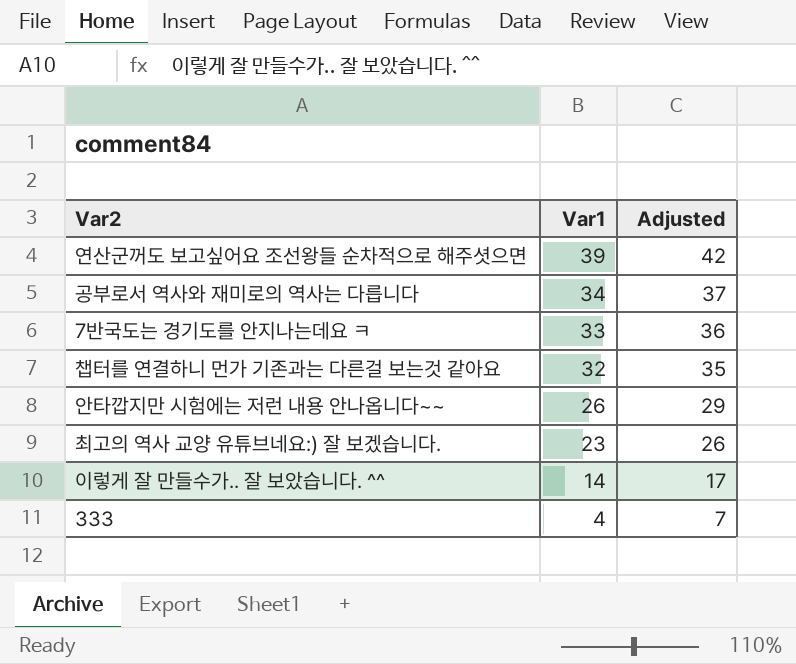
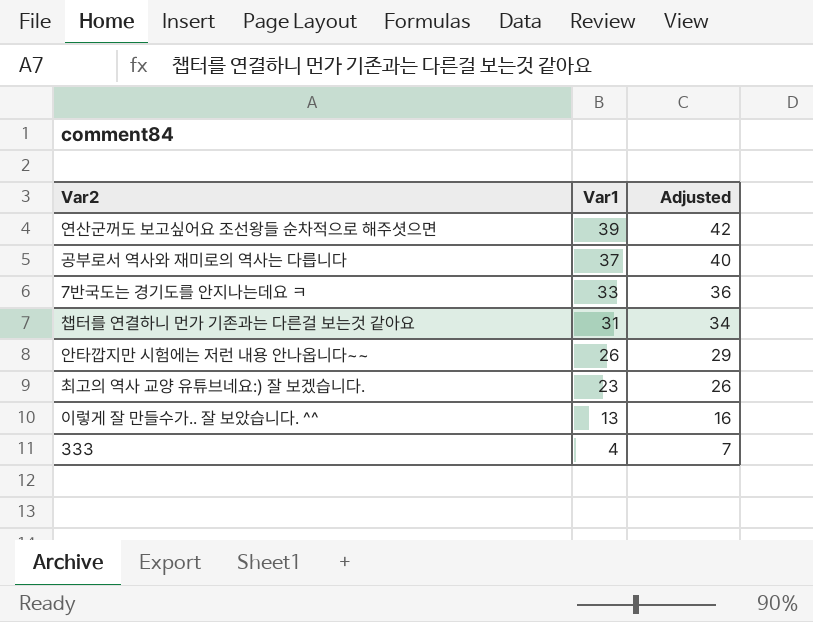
공부로서 역사와 재미로의 역사는 다릅니다 | Var1: 34 -> 37
공부로서 역사와 재미로의 역사는 다릅니다 | Adjusted: 37 -> 40
챕터를 연결하니 먼가 기존과는 다른걸 보는것 같아요 | Var1: 32 -> 31
챕터를 연결하니 먼가 기존과는 다른걸 보는것 같아요 | Adjusted: 35 -> 34
이렇게 잘 만들수가.. 잘 보았습니다. ^^ | Var1: 14 -> 13
이렇게 잘 만들수가.. 잘 보았습니다. ^^ | Adjusted: 17 -> 16

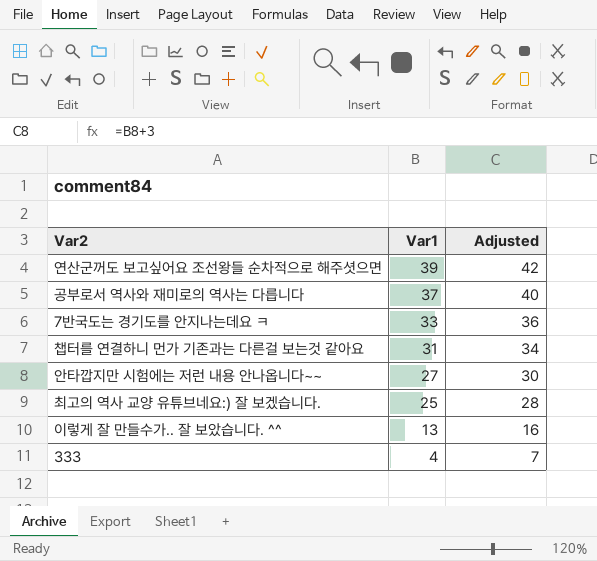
안타깝지만 시험에는 저런 내용 안나옵니다~~ | Var1: 26 -> 27
안타깝지만 시험에는 저런 내용 안나옵니다~~ | Adjusted: 29 -> 30
최고의 역사 교양 유튜브네요:) 잘 보겠습니다. | Var1: 23 -> 25
최고의 역사 교양 유튜브네요:) 잘 보겠습니다. | Adjusted: 26 -> 28

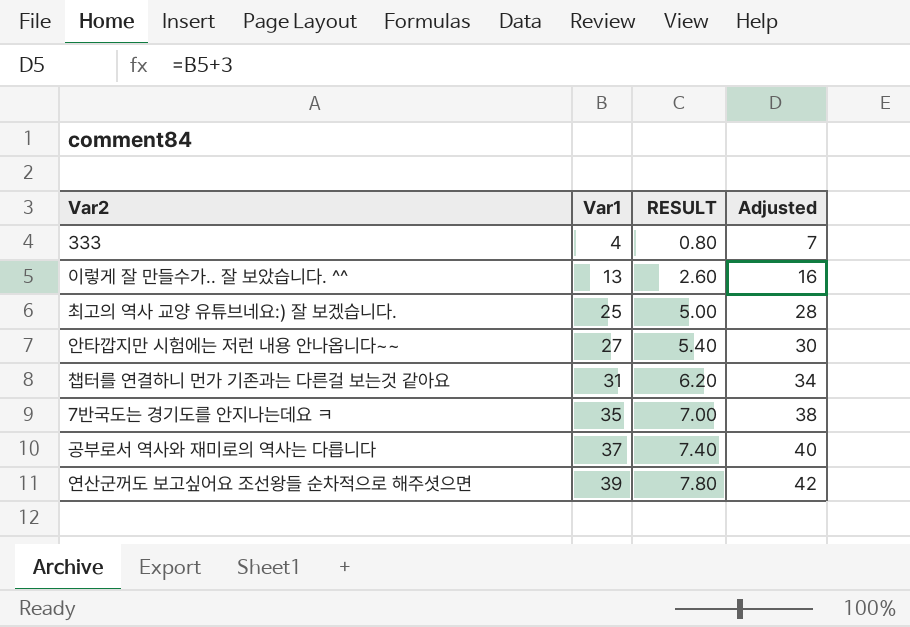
row order: Var1 descending -> Var1 ascending
column RESULT | formula: none -> [Var1] * 0.2
7반국도는 경기도를 안지나는데요 ㅋ | Var1: 33 -> 35
7반국도는 경기도를 안지나는데요 ㅋ | Adjusted: 36 -> 38

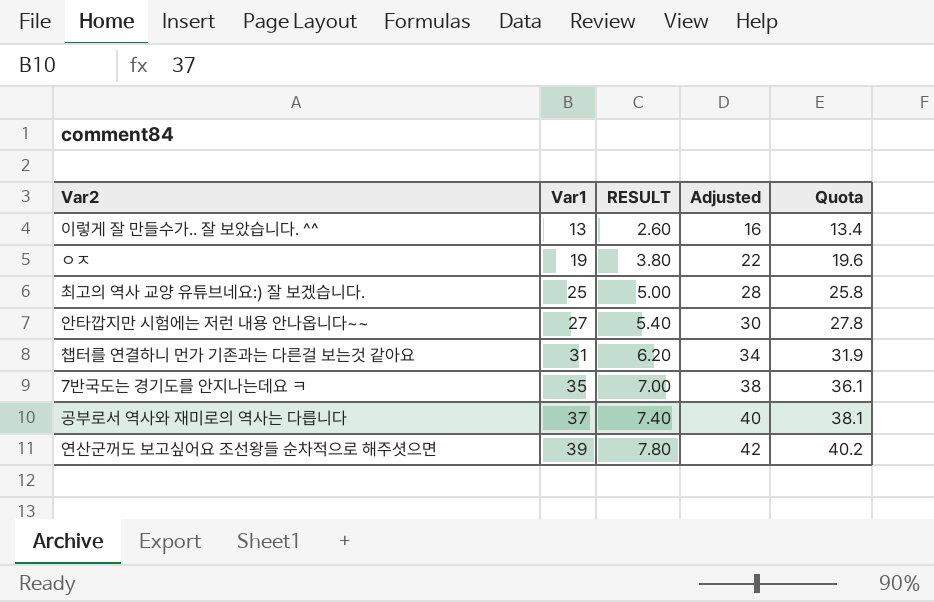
column Quota | formula: none -> [Var1] * 1.03
row 333: 4 | 0.80 | 7 -> none
row ㅇㅈ: none -> 19 | 3.80 | 22 | 19.6

